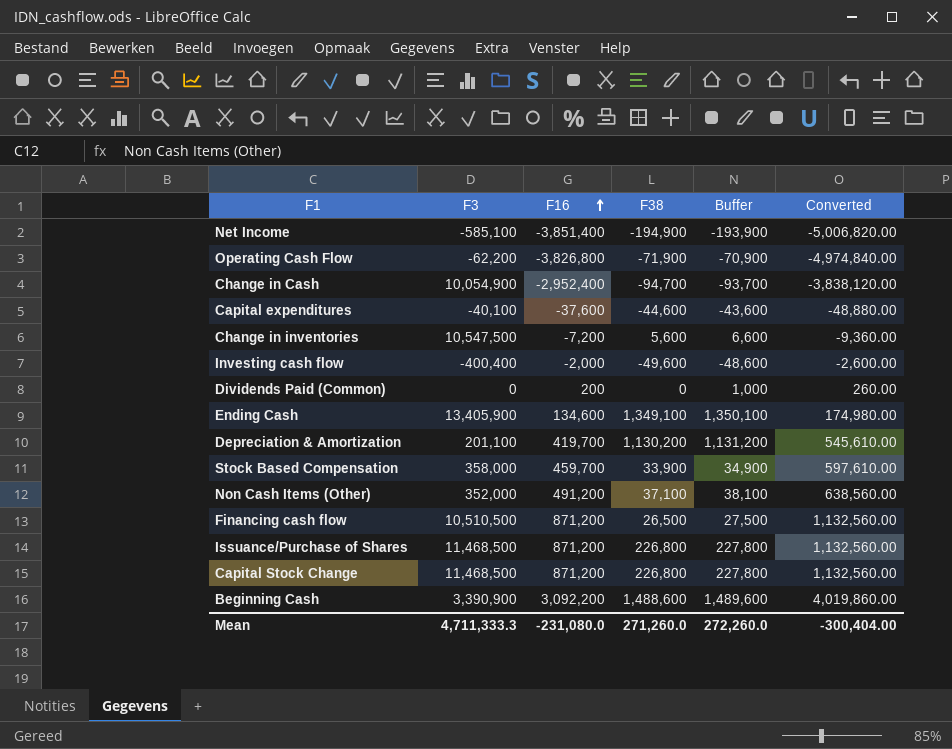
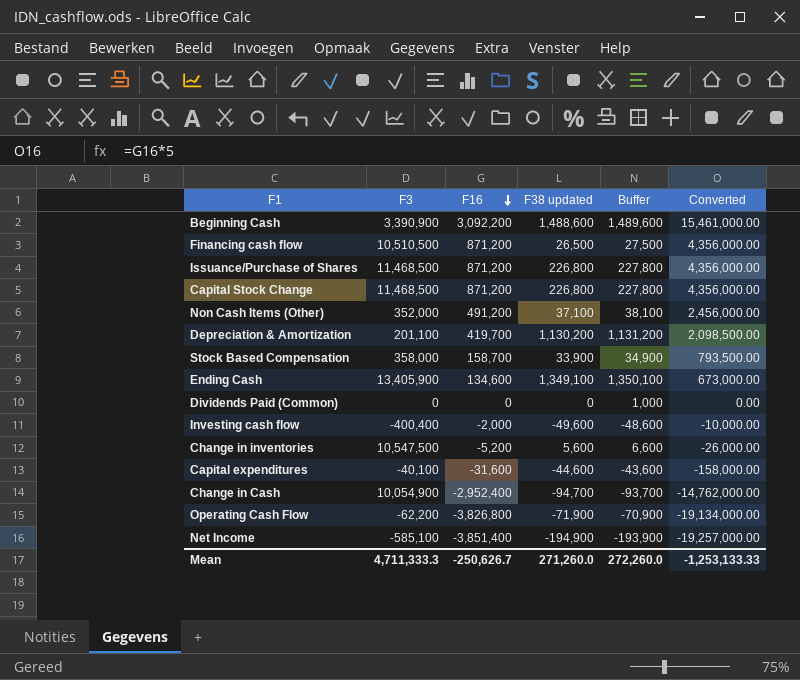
row order: F16 ascending -> F16 descending
column name: F38 -> F38 updated
column Converted | formula: [F16] * 1.3 -> [F16] * 5
Stock Based Compensation | F16: 459,700 -> 158,700
Dividends Paid (Common) | F16: 200 -> 0
Change in inventories | F16: -7,200 -> -5,200
Capital expenditures | F16: -37,600 -> -31,600
Mean | F16: -231,080.0 -> -250,626.7
Mean | Converted: -300,404.00 -> -1,253,133.33

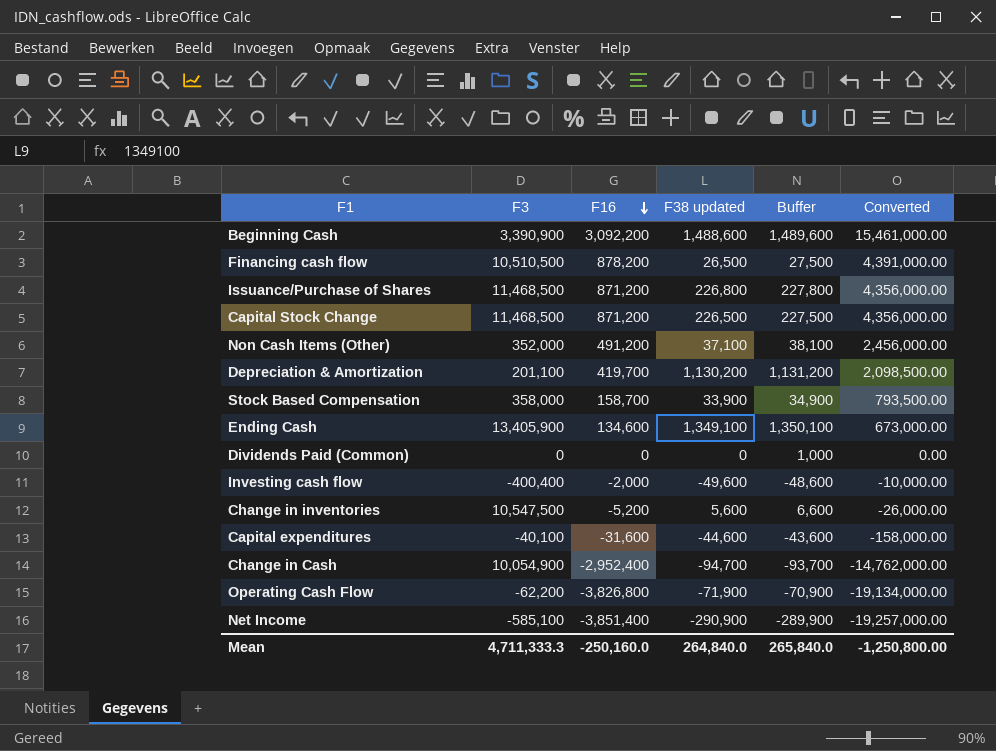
Financing cash flow | F16: 871,200 -> 878,200
Financing cash flow | Converted: 4,356,000.00 -> 4,391,000.00
Capital Stock Change | F38 updated: 226,800 -> 226,500
Capital Stock Change | Buffer: 227,800 -> 227,500
Net Income | F38 updated: -194,900 -> -290,900
Net Income | Buffer: -193,900 -> -289,900
Mean | F16: -250,626.7 -> -250,160.0
Mean | F38 updated: 271,260.0 -> 264,840.0
Mean | Buffer: 272,260.0 -> 265,840.0
Mean | Converted: -1,253,133.33 -> -1,250,800.00

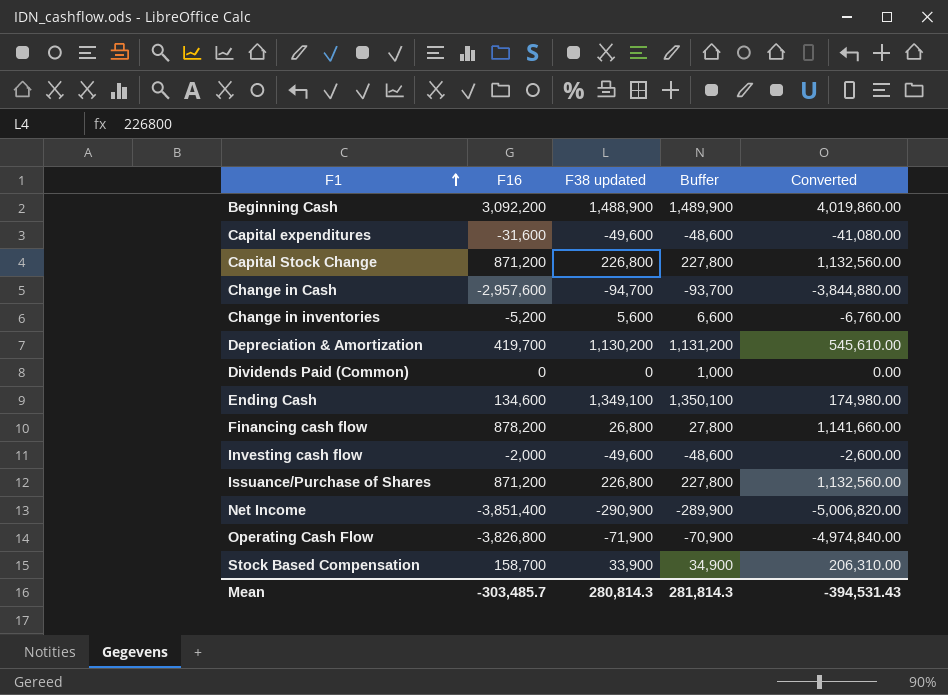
row order: F16 descending -> F1 ascending
column F3 | position: 2 -> none
column Converted | formula: [F16] * 5 -> [F16] * 1.3
row Non Cash Items (Other): 352,000 | 491,200 | 37,100 | 38,100 | 2,456,000.00 -> none
Beginning Cash | F38 updated: 1,488,600 -> 1,488,900
Beginning Cash | Buffer: 1,489,600 -> 1,489,900
Capital expenditures | F38 updated: -44,600 -> -49,600
Capital expenditures | Buffer: -43,600 -> -48,600
Capital Stock Change | F38 updated: 226,500 -> 226,800
Capital Stock Change | Buffer: 227,500 -> 227,800
Change in Cash | F16: -2,952,400 -> -2,957,600
Financing cash flow | F38 updated: 26,500 -> 26,800
Financing cash flow | Buffer: 27,500 -> 27,800
Mean | F16: -250,160.0 -> -303,485.7
Mean | F38 updated: 264,840.0 -> 280,814.3
Mean | Buffer: 265,840.0 -> 281,814.3
Mean | Converted: -1,250,800.00 -> -394,531.43

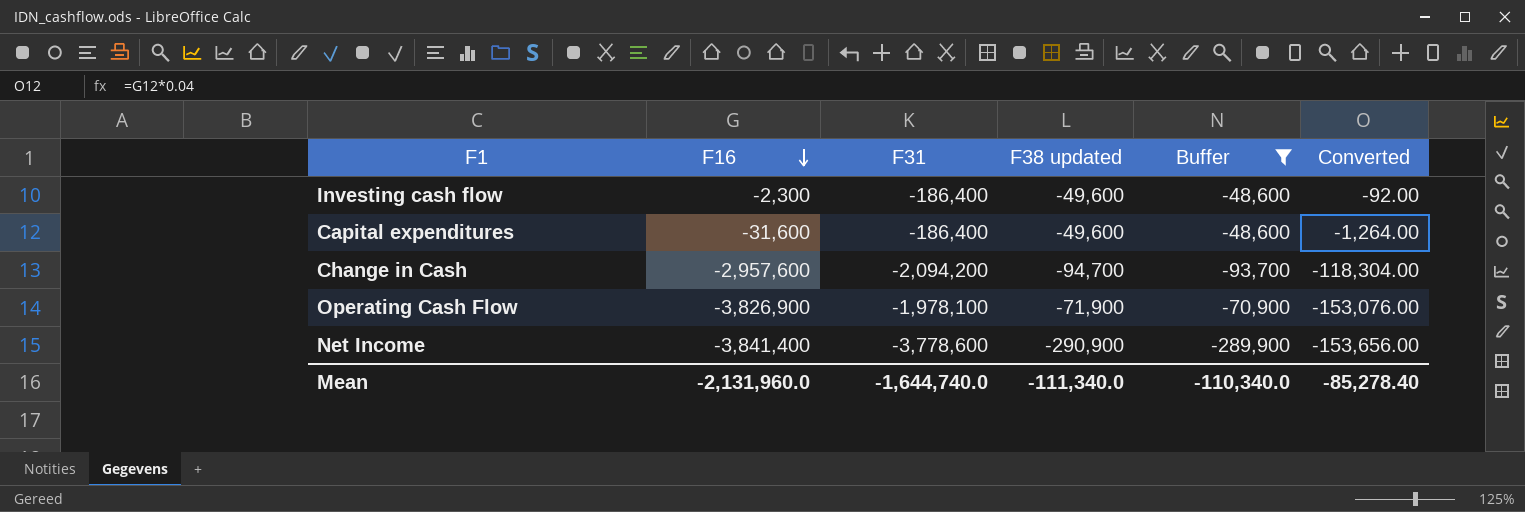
filter: none -> Buffer <= -48,600
row order: F1 ascending -> F16 descending
column F31 | position: none -> 3
column Converted | formula: [F16] * 1.3 -> [F16] * 0.04
Investing cash flow | F16: -2,000 -> -2,300
Operating Cash Flow | F16: -3,826,800 -> -3,826,900
Net Income | F16: -3,851,400 -> -3,841,400
Mean | F16: -303,485.7 -> -2,131,960.0
Mean | F38 updated: 280,814.3 -> -111,340.0
Mean | Buffer: 281,814.3 -> -110,340.0
Mean | Converted: -394,531.43 -> -85,278.40

